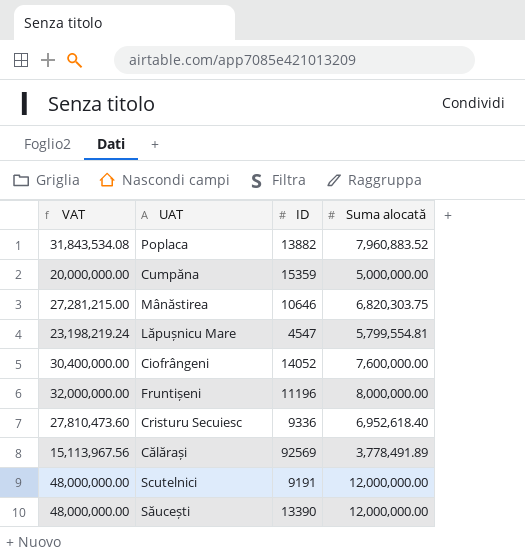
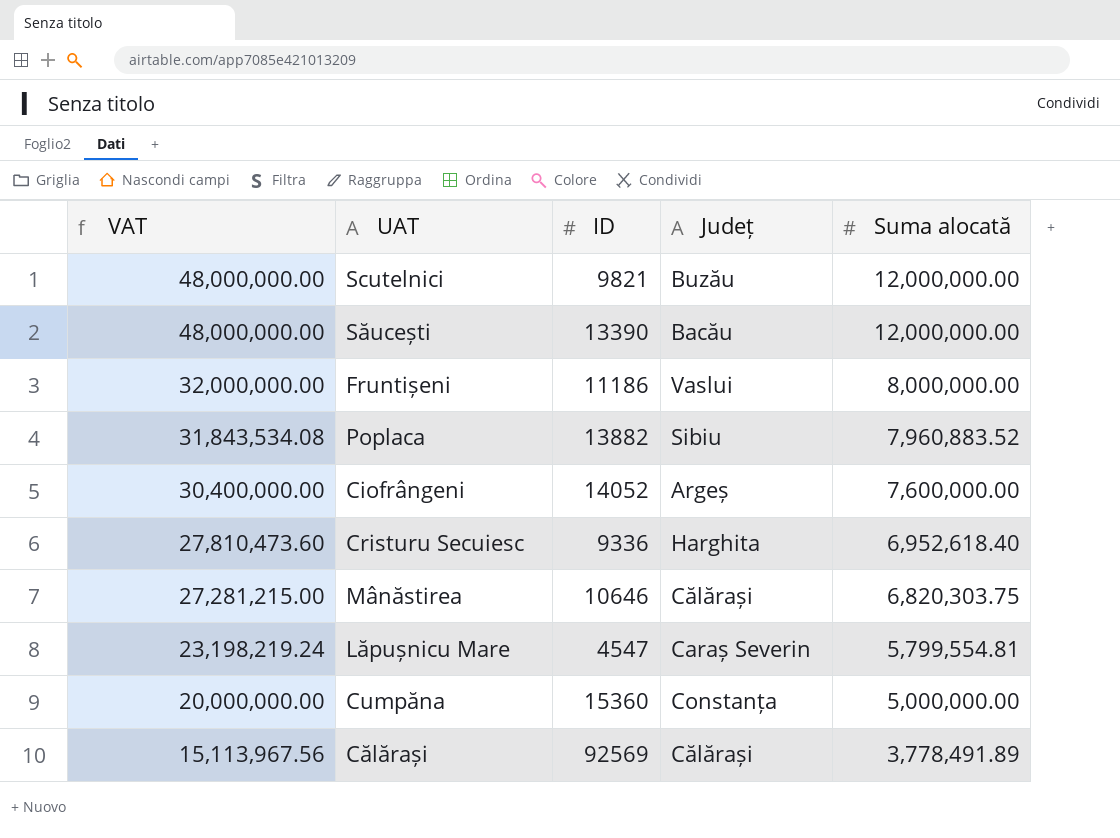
row order: none -> VAT descending
column Județ | position: none -> 4
Scutelnici | ID: 9191 -> 9821
Fruntișeni | ID: 11196 -> 11186
Cumpăna | ID: 15359 -> 15360

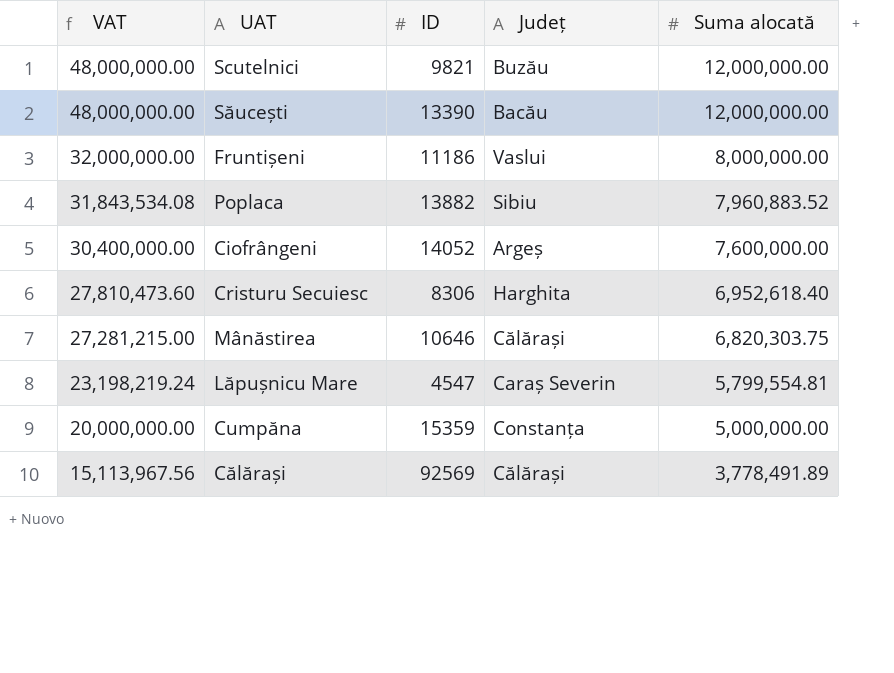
Cristuru Secuiesc | ID: 9336 -> 8306
Cumpăna | ID: 15360 -> 15359

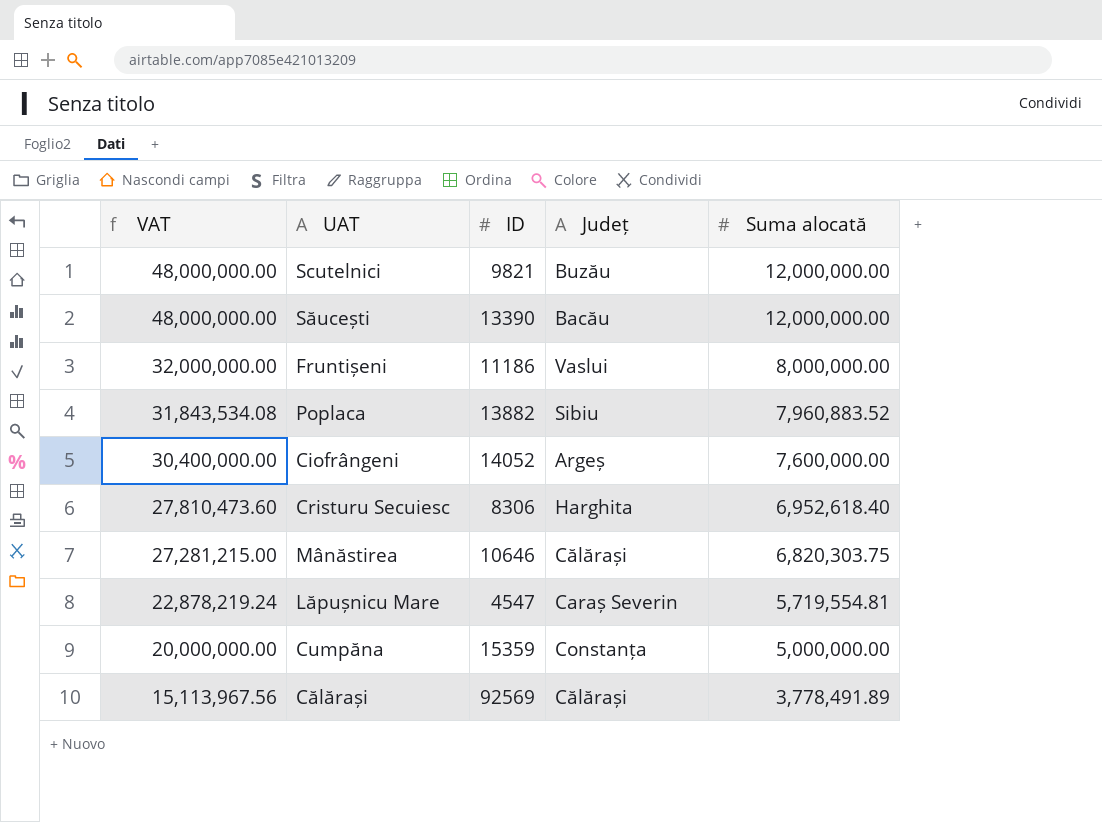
Lăpușnicu Mare | VAT: 23,198,219.24 -> 22,878,219.24
Lăpușnicu Mare | Suma alocată: 5,799,554.81 -> 5,719,554.81

